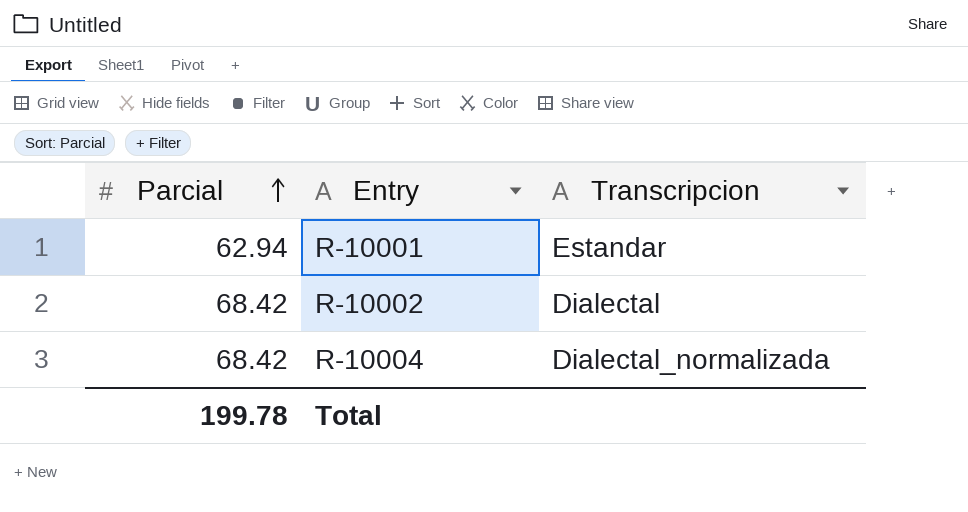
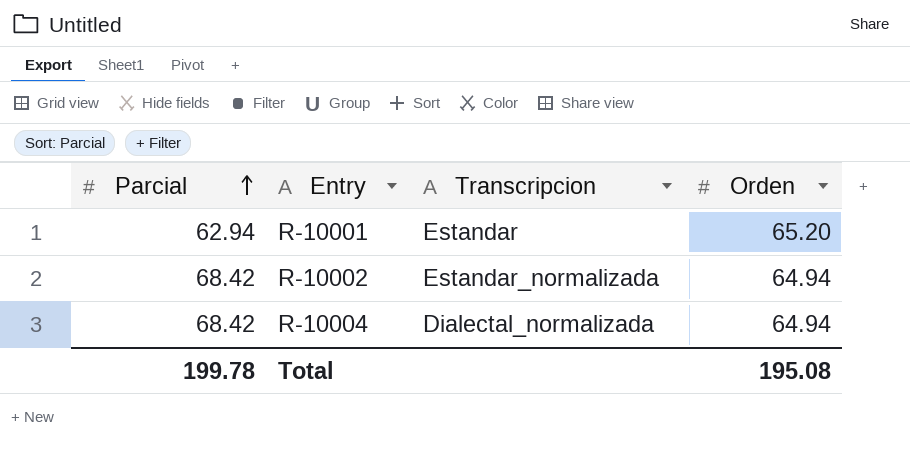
column Orden | position: none -> 4
R-10002 | Transcripcion: Dialectal -> Estandar_normalizada

